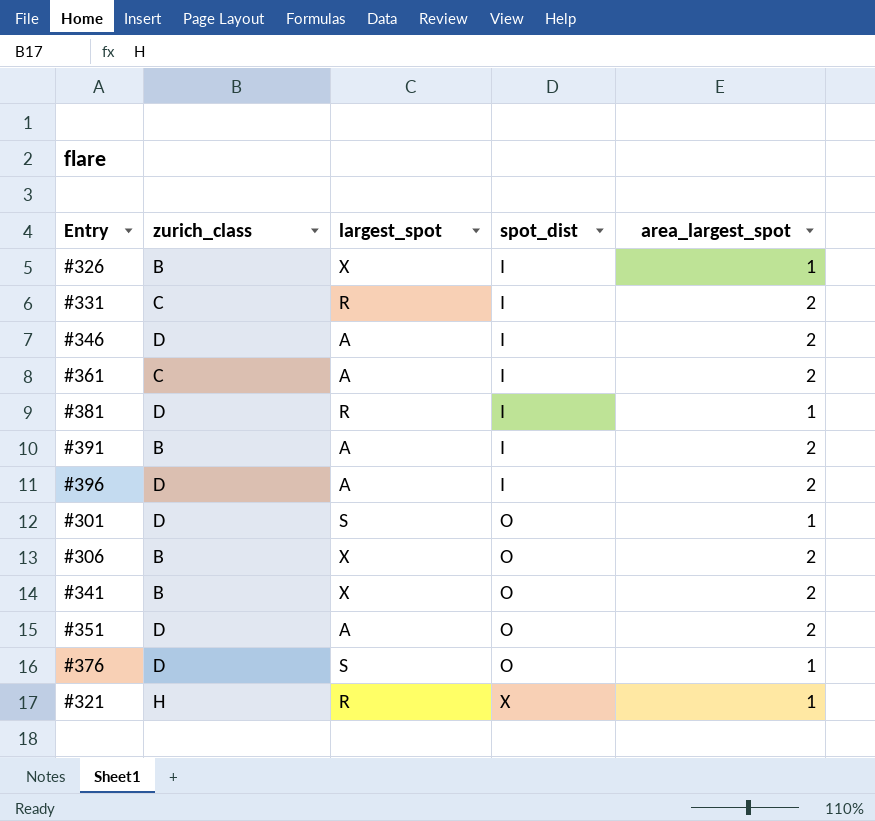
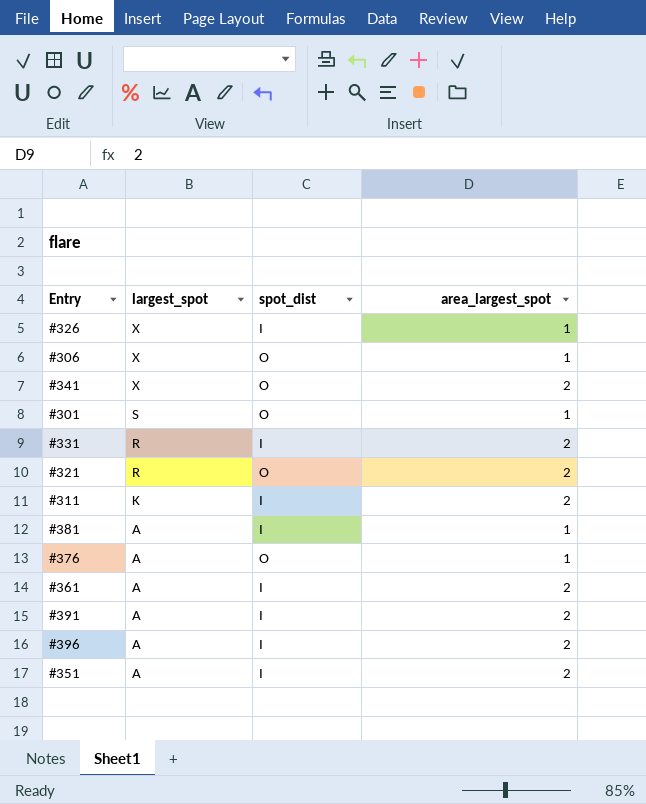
row order: spot_dist ascending -> largest_spot descending
column zurich_class | position: 2 -> none
row #346: D | A | I | 2 -> none
#306 | area_largest_spot: 2 -> 1
#321 | spot_dist: X -> O
#321 | area_largest_spot: 1 -> 2
row #311: none -> K | I | 2
#381 | largest_spot: R -> A
#376 | largest_spot: S -> A
#351 | spot_dist: O -> I

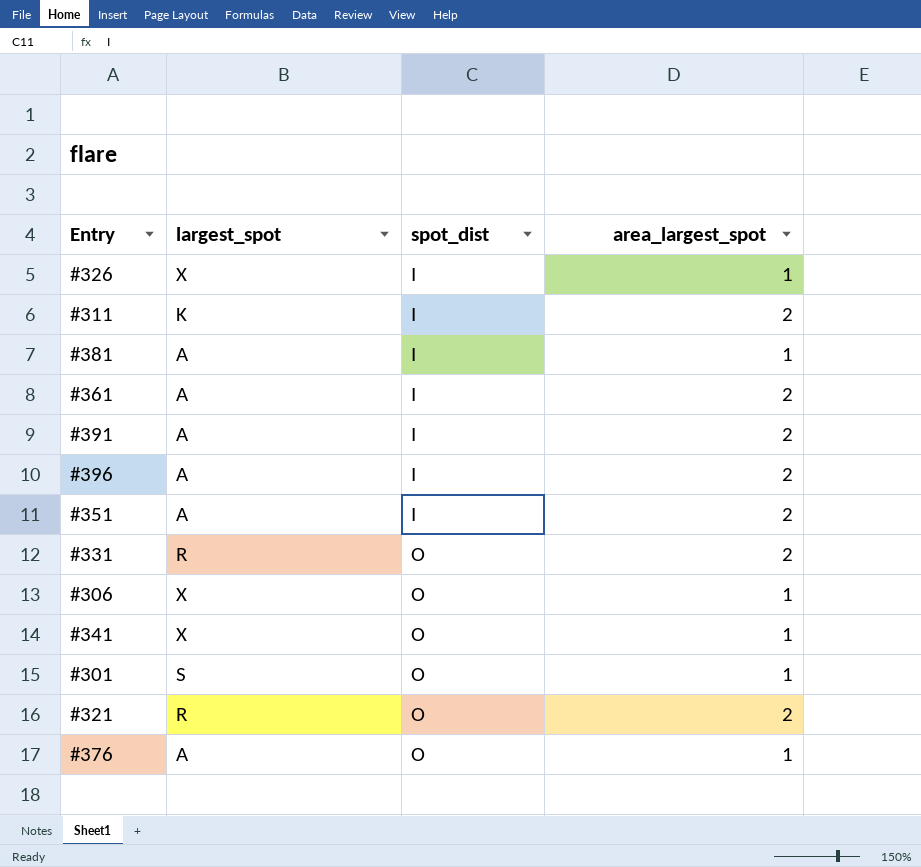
row order: largest_spot descending -> spot_dist ascending
#331 | spot_dist: I -> O
#341 | area_largest_spot: 2 -> 1

